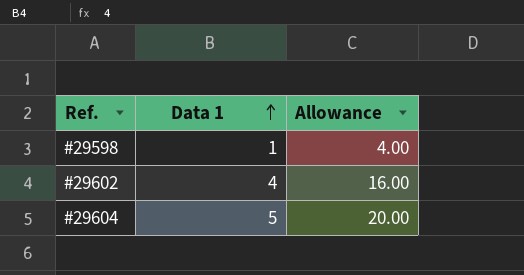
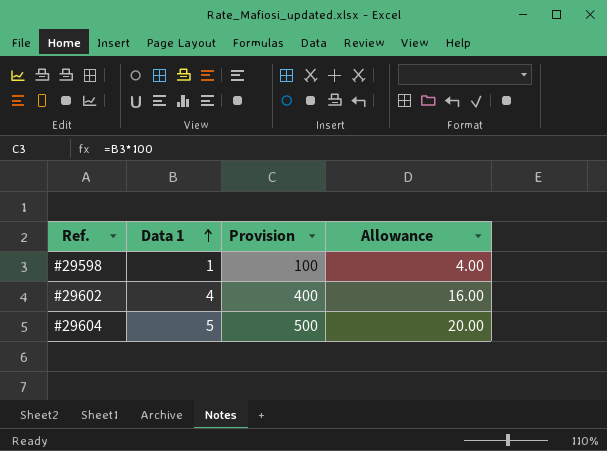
column Provision | formula: none -> [Data 1] * 100

